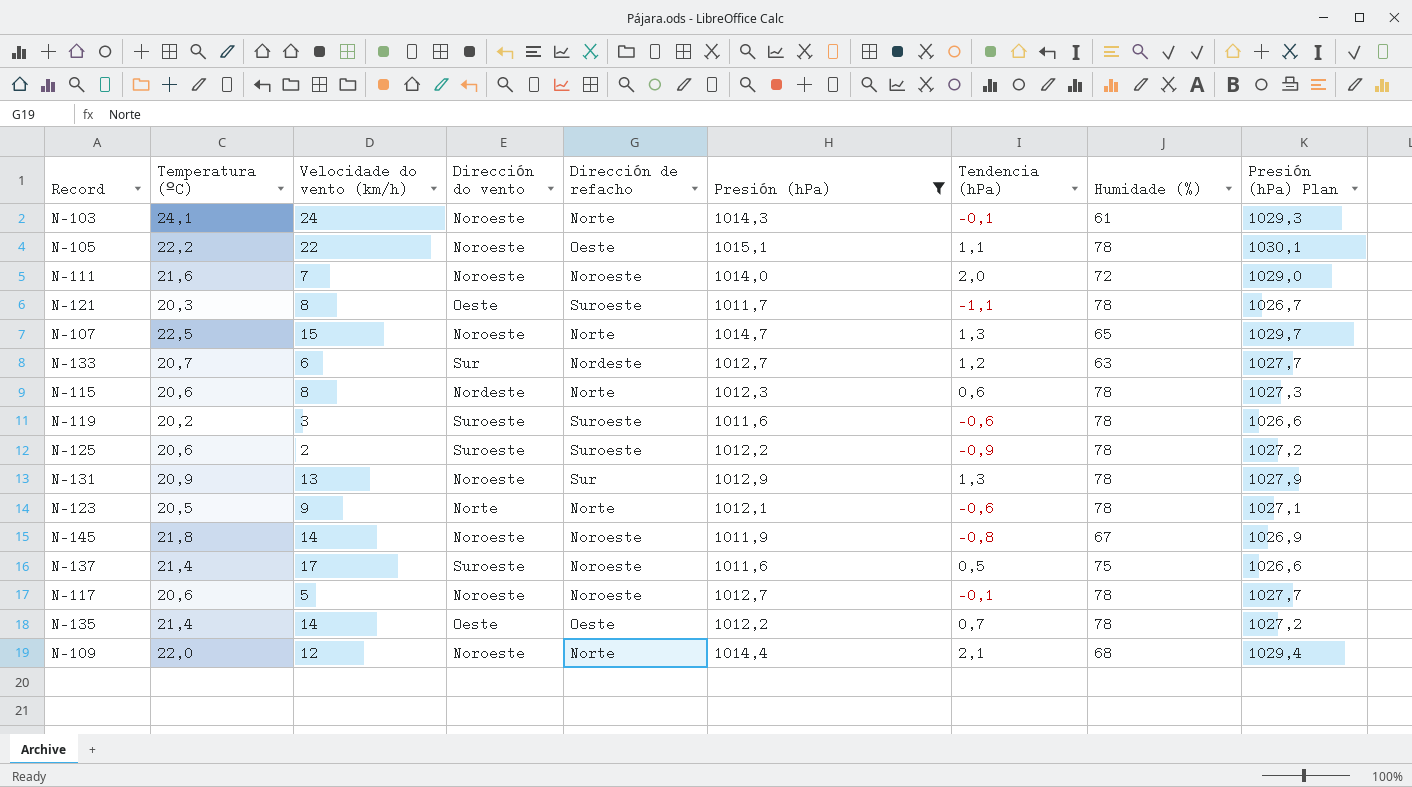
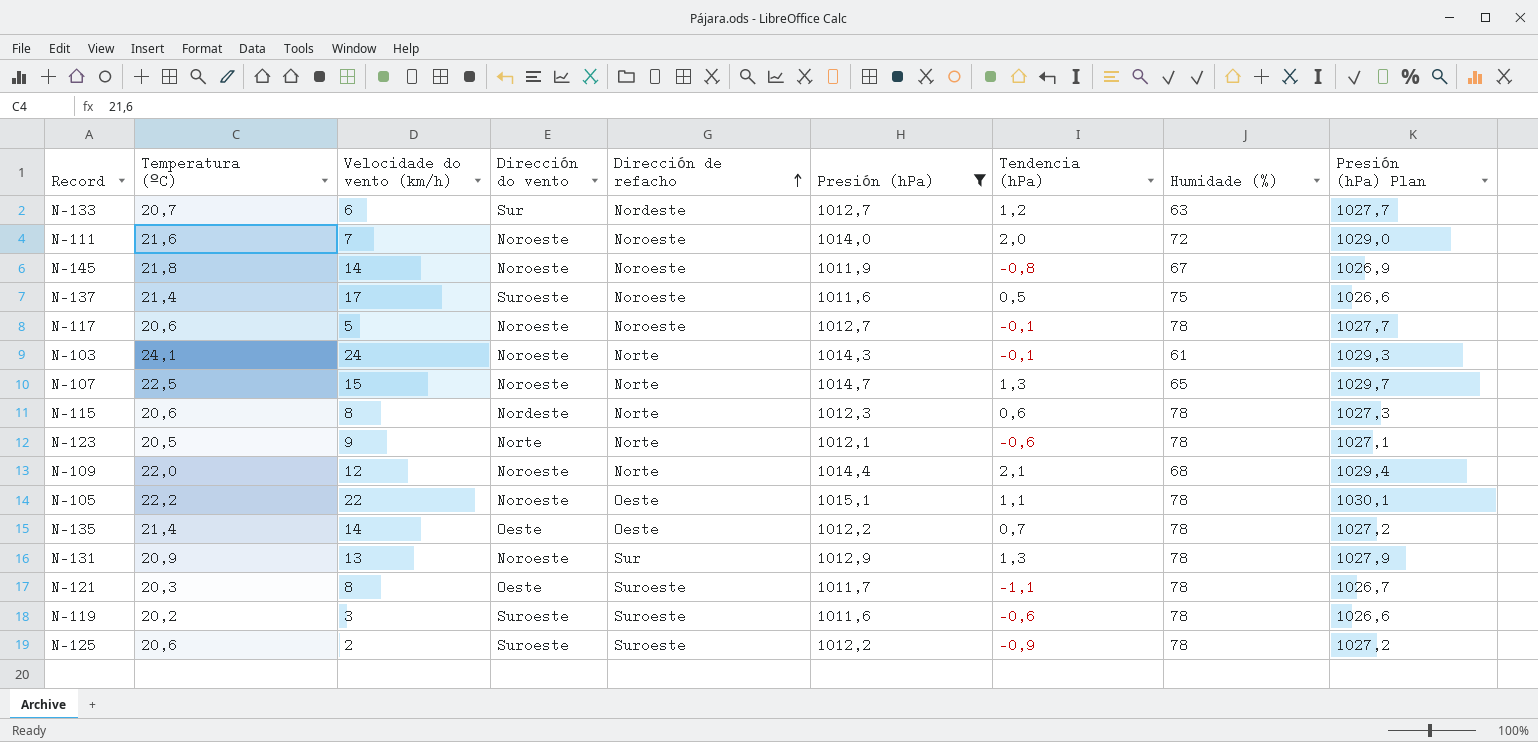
row order: none -> Dirección de refacho ascending

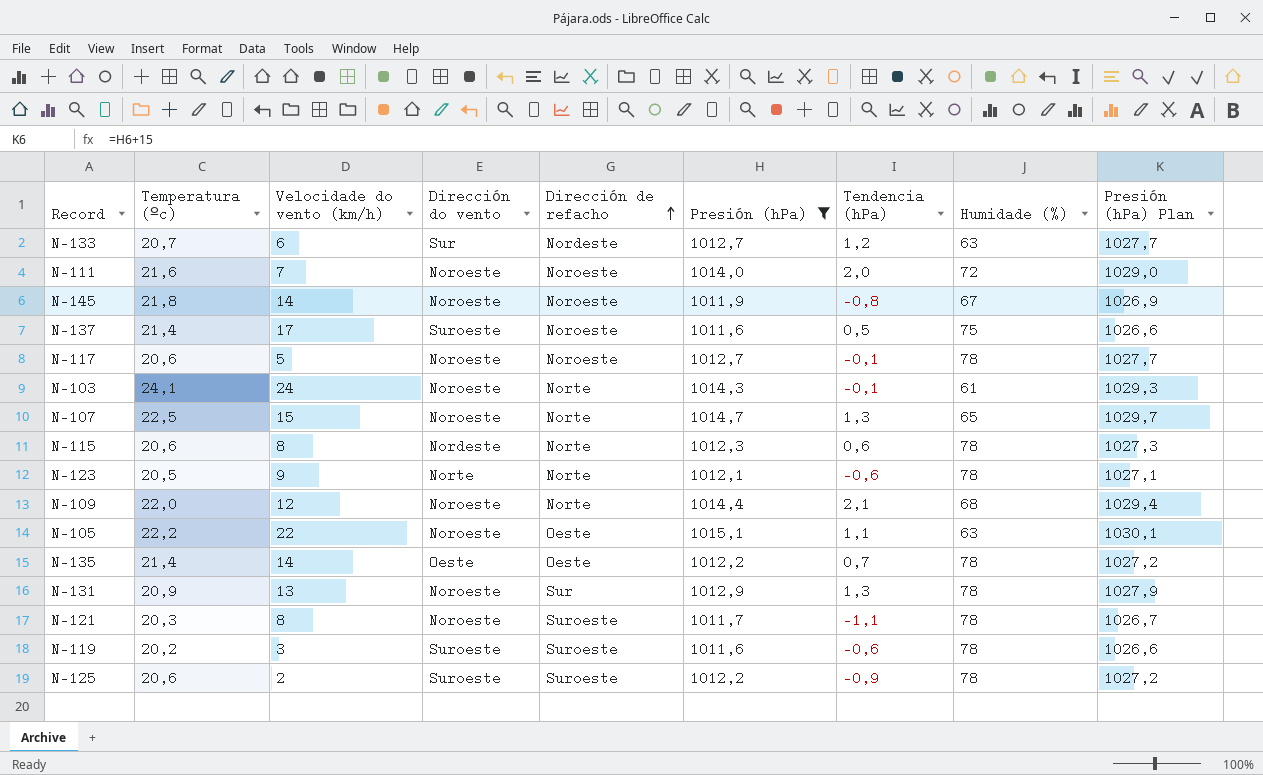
column name: Temperatura (ºC) -> Temperatura (ºc)
N-105 | Humidade (%): 78 -> 63
N-121 | Dirección do vento: Oeste -> Noroeste

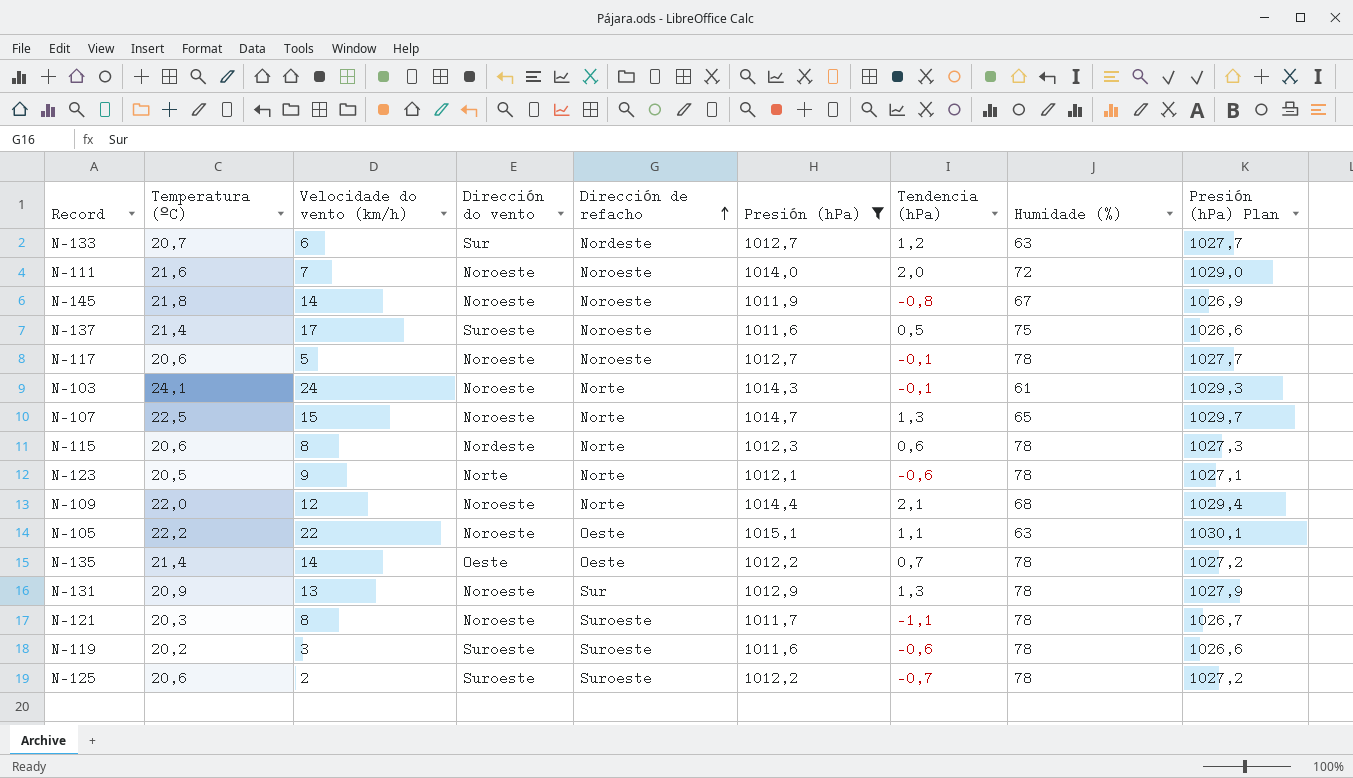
column name: Temperatura (ºc) -> Temperatura (ºC)
N-125 | Tendencia (hPa): -0,9 -> -0,7

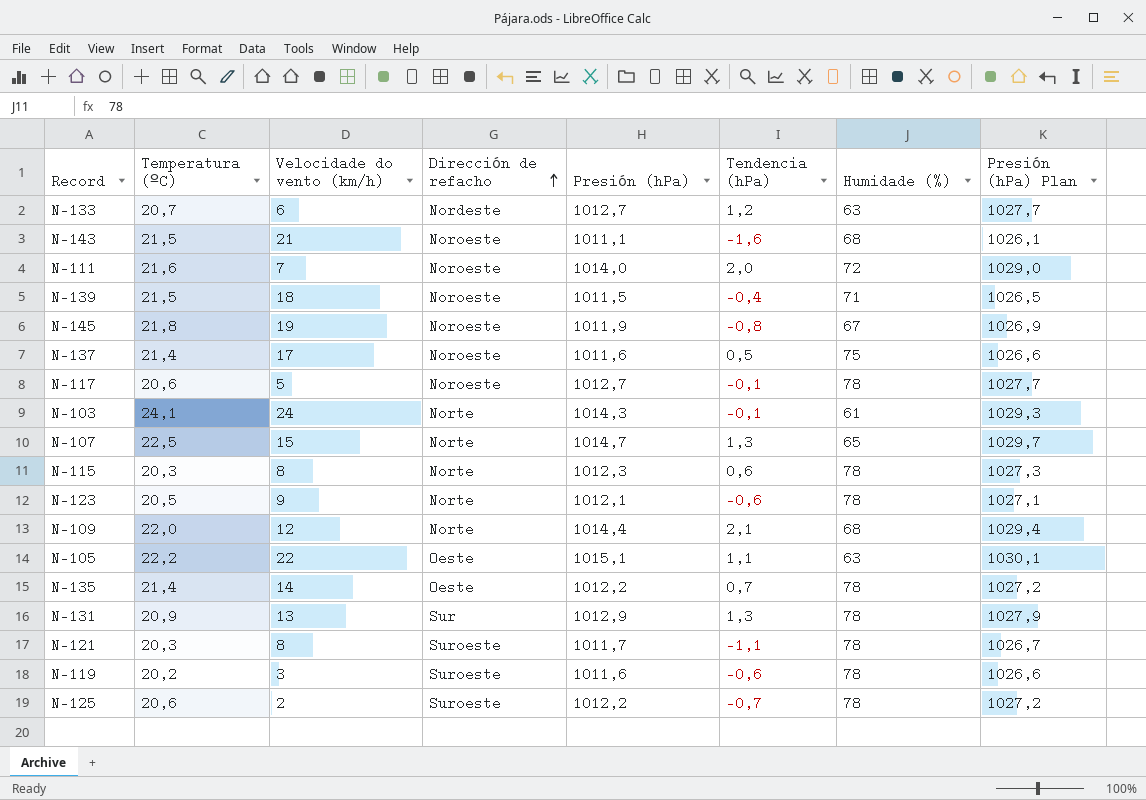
filter: Presión (hPa) >= 1011,6 -> none
column Dirección do vento | position: 4 -> none
N-145 | Velocidade do vento (km/h): 14 -> 19
N-115 | Temperatura (ºC): 20,6 -> 20,3

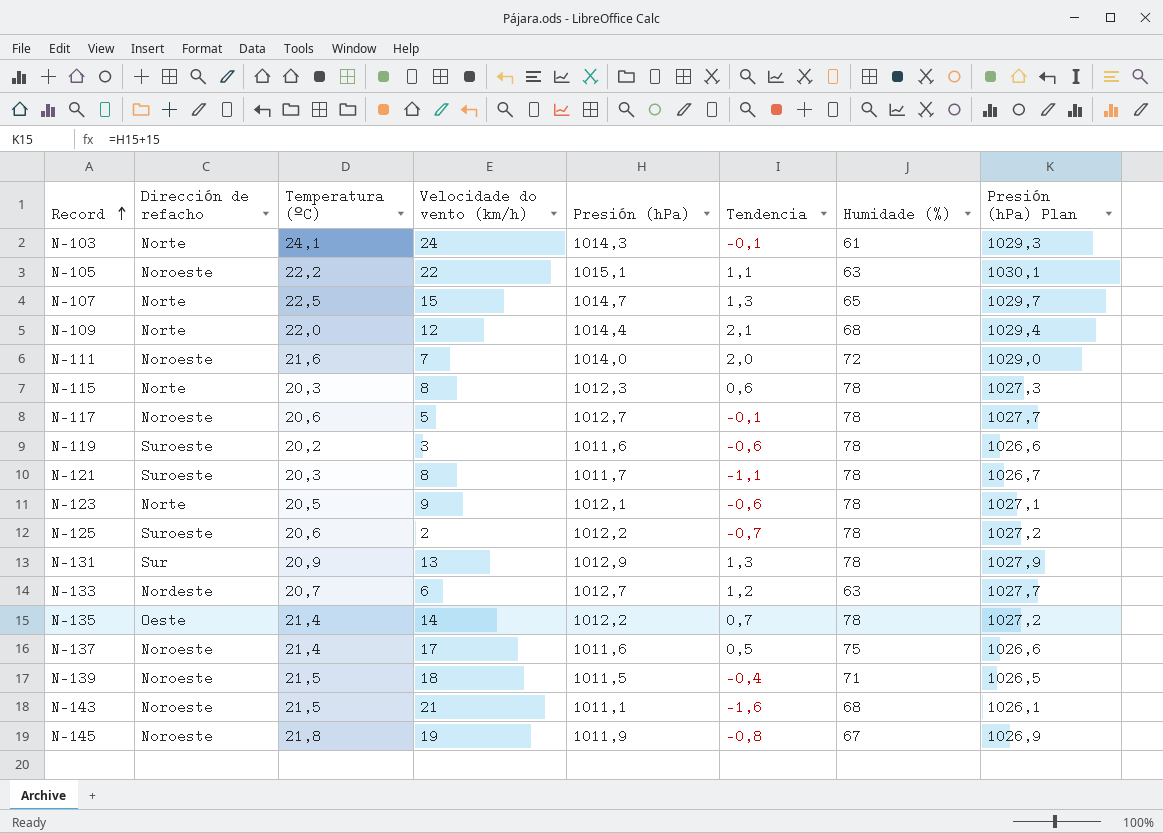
row order: Dirección de refacho ascending -> Record ascending
column Dirección de refacho | position: 4 -> 2
column name: Tendencia (hPa) -> Tendencia
N-105 | Dirección de refacho: Oeste -> Noroeste

